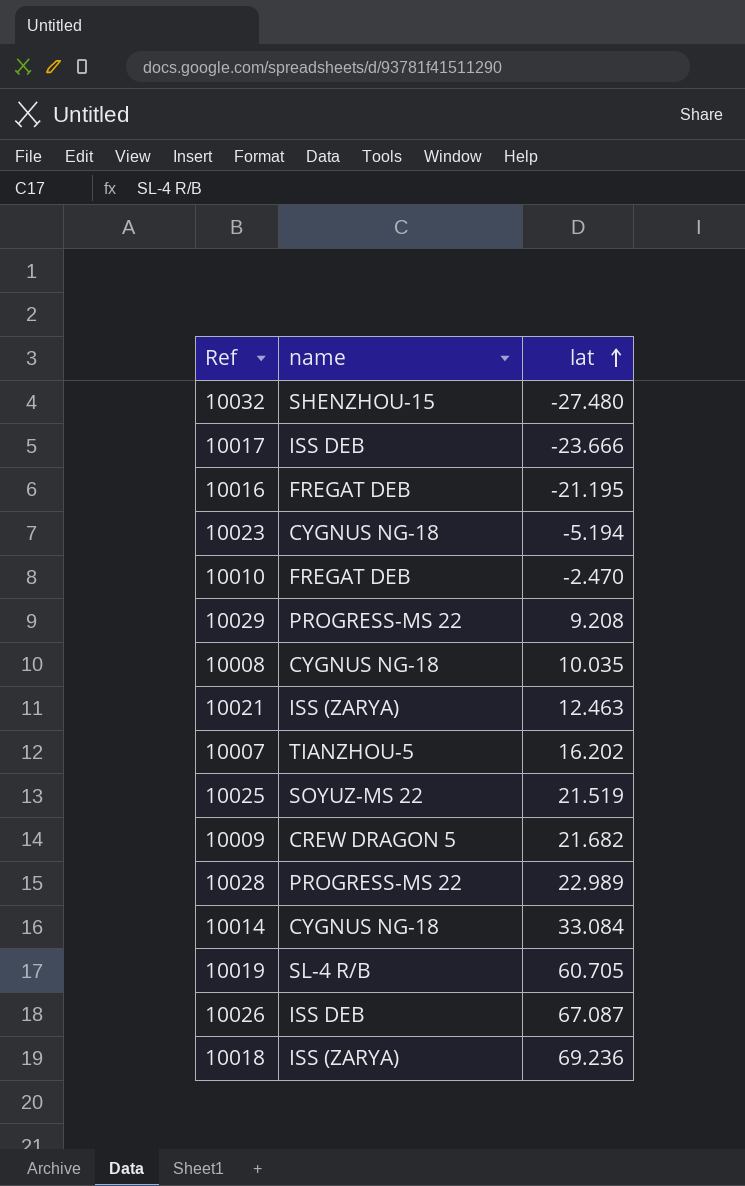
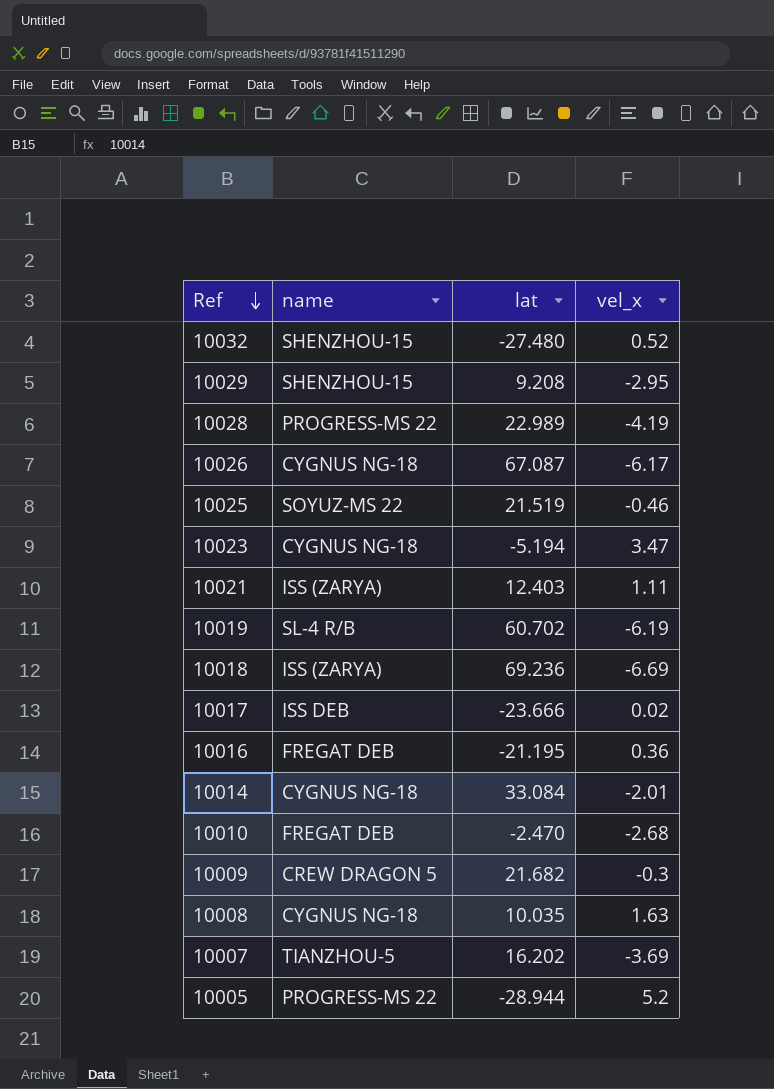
row order: lat ascending -> Ref descending
column vel_x | position: none -> 4
10029 | name: PROGRESS-MS 22 -> SHENZHOU-15
10026 | name: ISS DEB -> CYGNUS NG-18
10021 | lat: 12.463 -> 12.403
10019 | lat: 60.705 -> 60.702
row 10005: none -> PROGRESS-MS 22 | -28.944 | 5.2

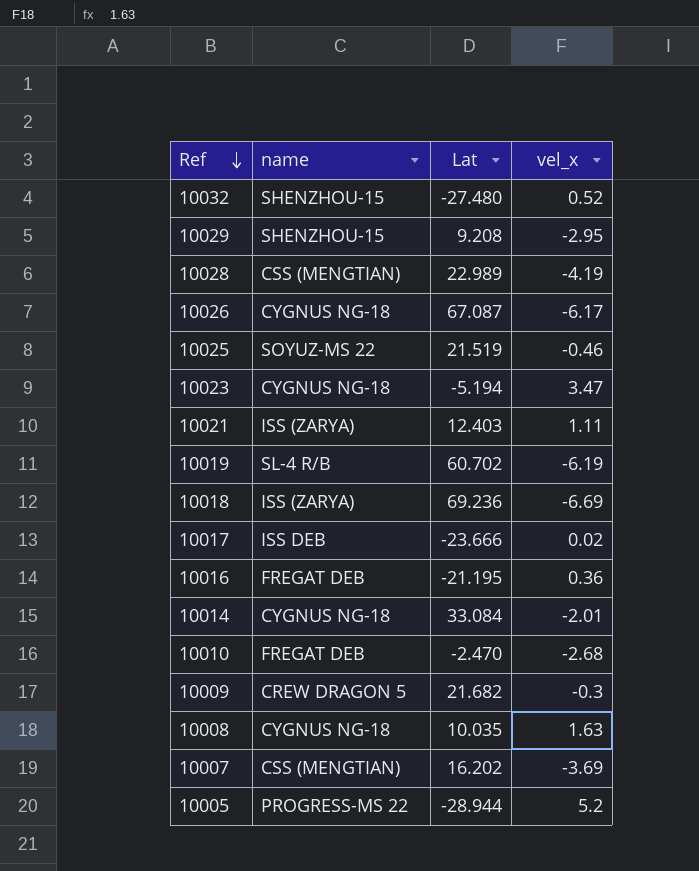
column name: lat -> Lat
10028 | name: PROGRESS-MS 22 -> CSS (MENGTIAN)
10007 | name: TIANZHOU-5 -> CSS (MENGTIAN)

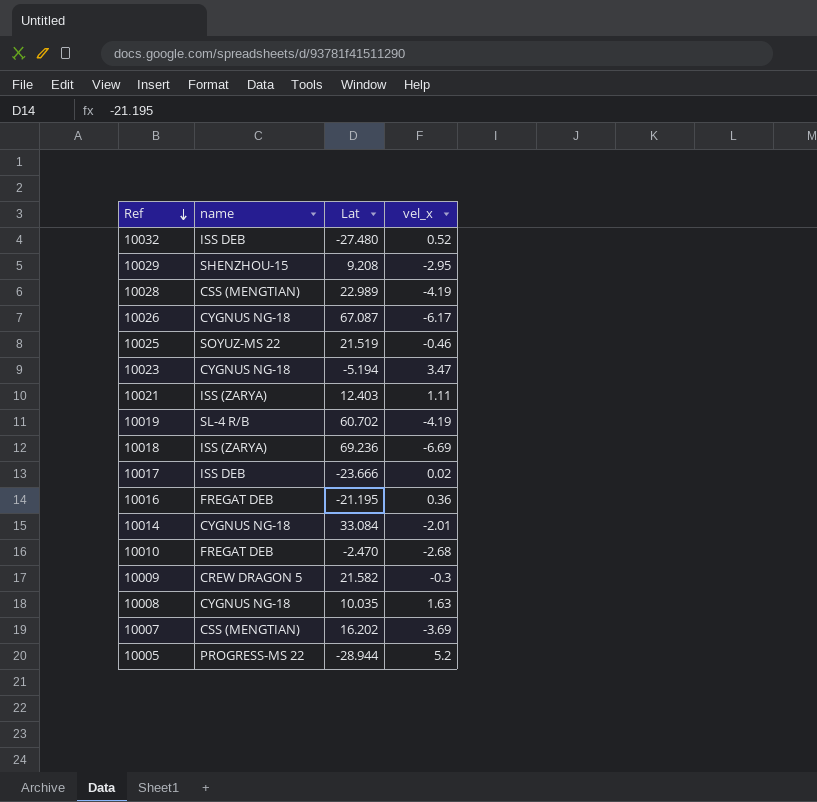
10032 | name: SHENZHOU-15 -> ISS DEB
10019 | vel_x: -6.19 -> -4.19
10009 | Lat: 21.682 -> 21.582

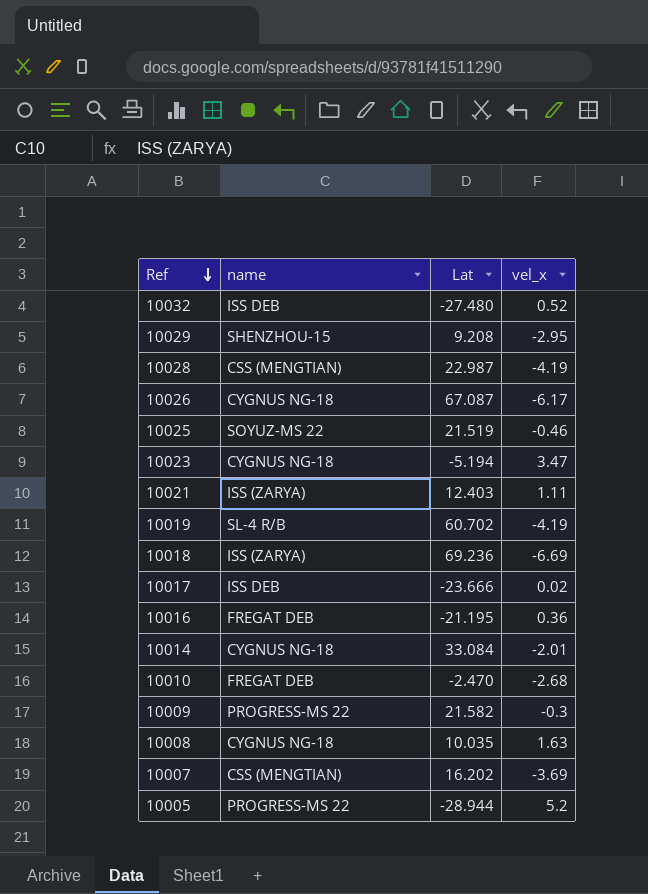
10028 | Lat: 22.989 -> 22.987
10009 | name: CREW DRAGON 5 -> PROGRESS-MS 22

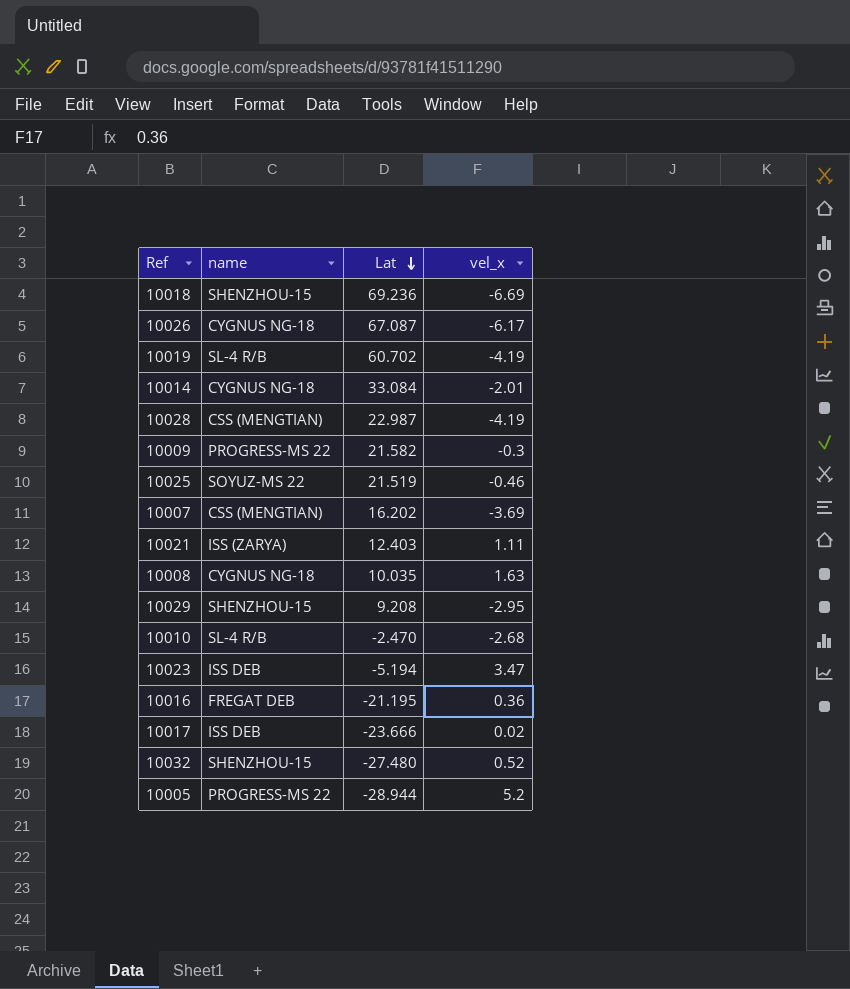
row order: Ref descending -> Lat descending
10018 | name: ISS (ZARYA) -> SHENZHOU-15
10010 | name: FREGAT DEB -> SL-4 R/B
10023 | name: CYGNUS NG-18 -> ISS DEB
10032 | name: ISS DEB -> SHENZHOU-15

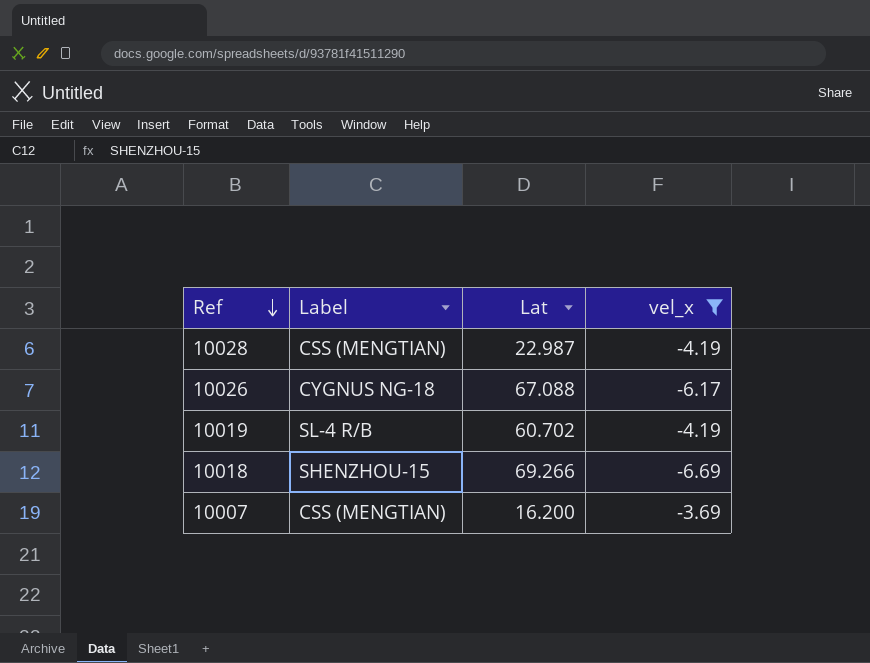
filter: none -> vel_x <= -3.69
row order: Lat descending -> Ref descending
column name: name -> Label
10026 | Lat: 67.087 -> 67.088
10018 | Lat: 69.236 -> 69.266
10007 | Lat: 16.202 -> 16.200

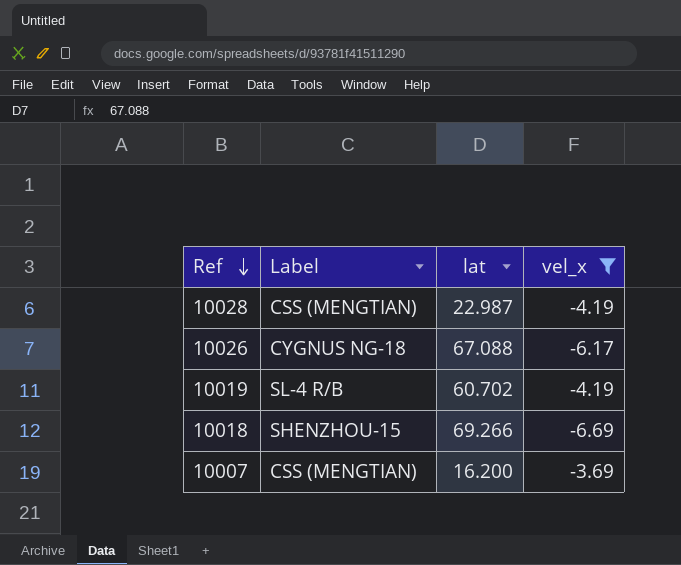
column name: Lat -> lat

